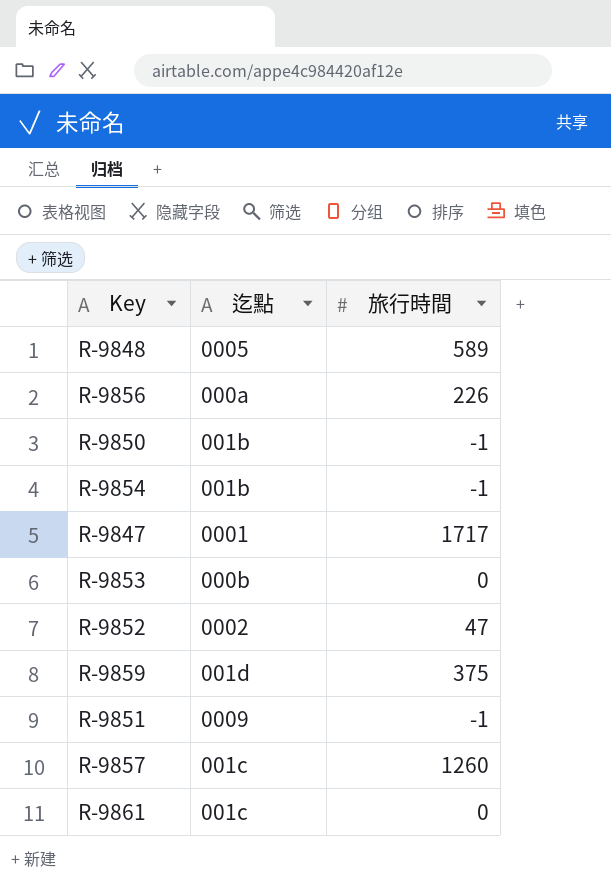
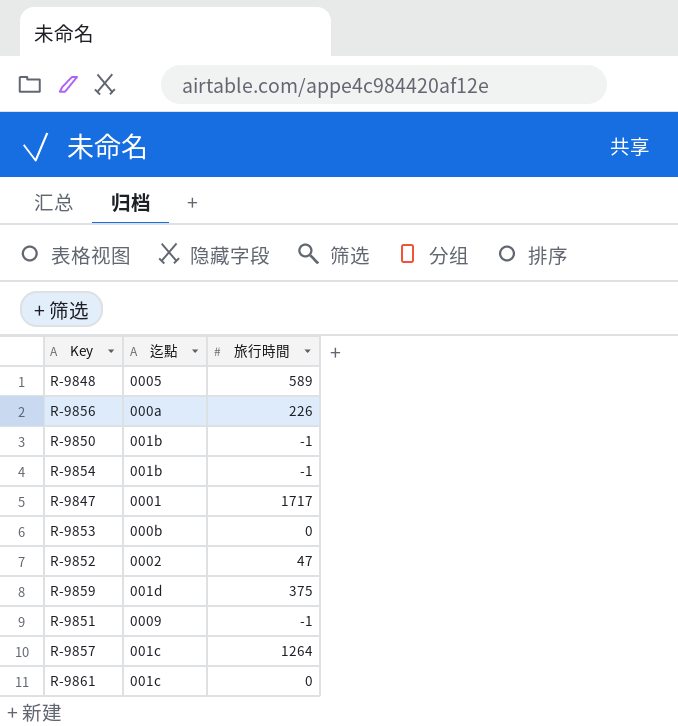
R-9857 | 旅行時間: 1260 -> 1264

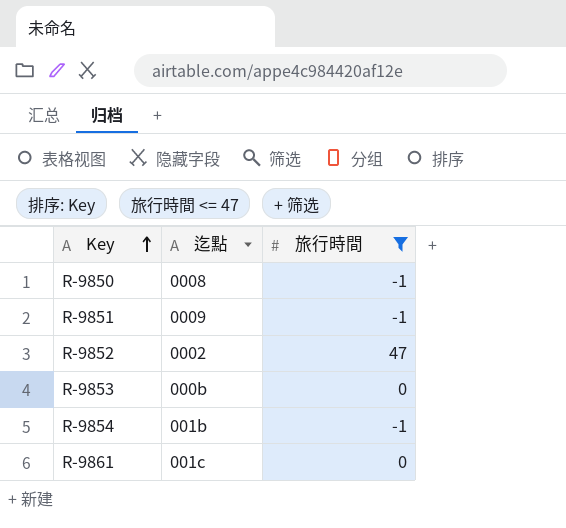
filter: none -> 旅行時間 <= 47
row order: none -> Key ascending
R-9850 | 迄點: 001b -> 0008

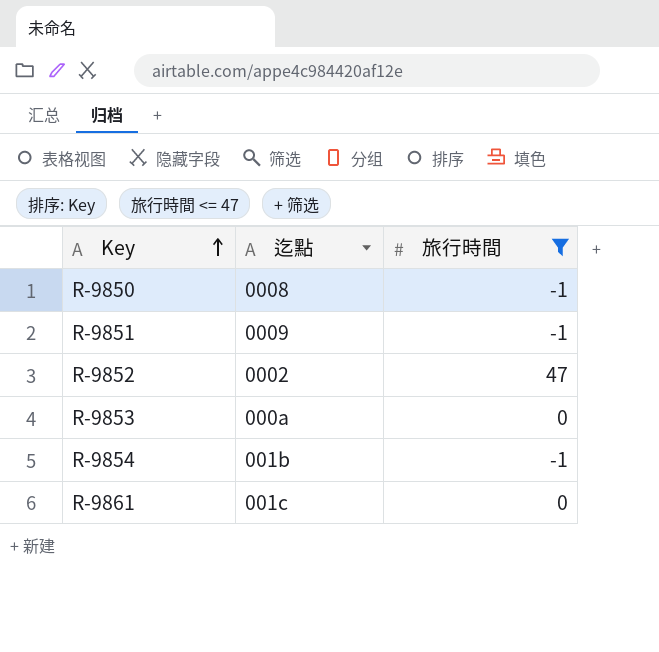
R-9853 | 迄點: 000b -> 000a

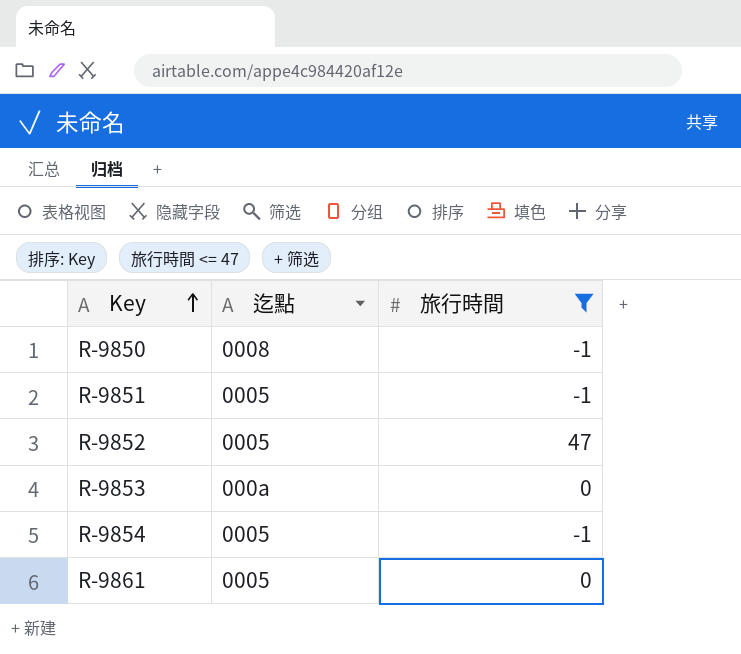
R-9851 | 迄點: 0009 -> 0005
R-9852 | 迄點: 0002 -> 0005
R-9854 | 迄點: 001b -> 0005
R-9861 | 迄點: 001c -> 0005

